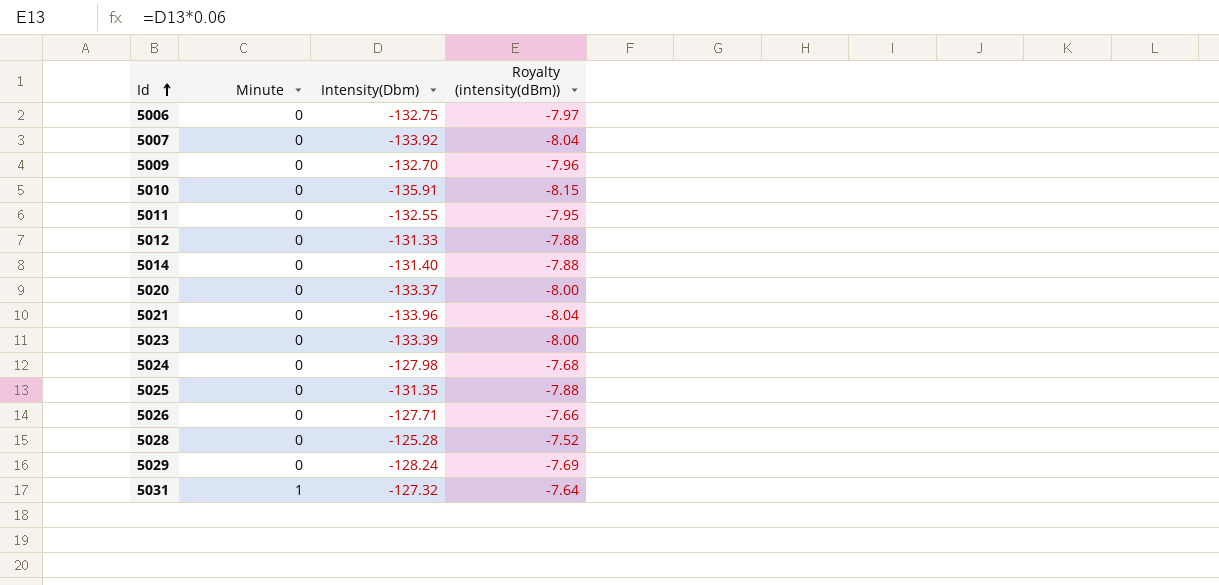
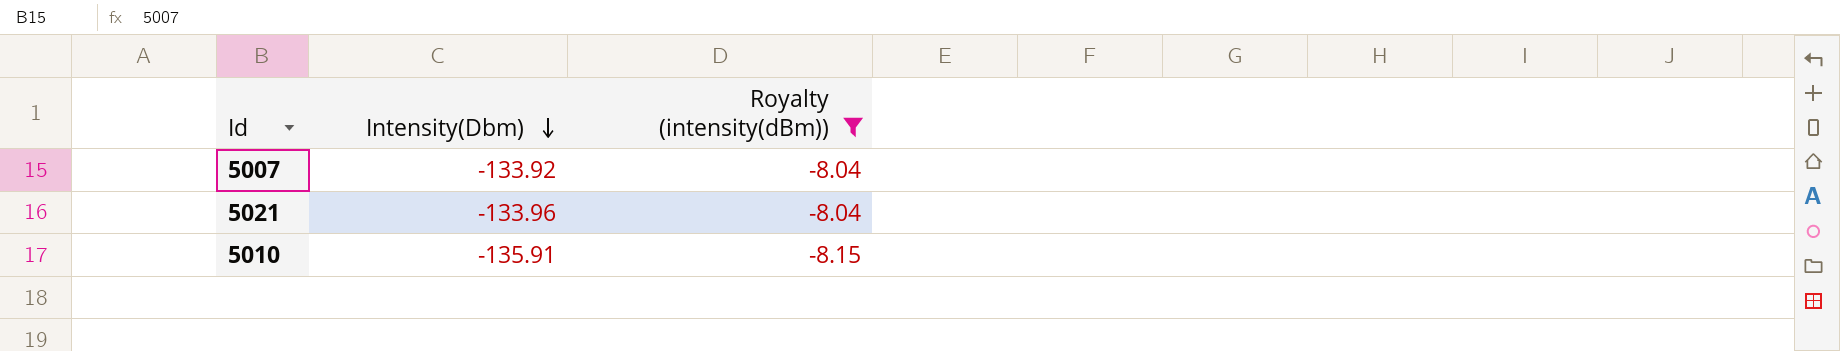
filter: none -> Royalty (intensity(dBm)) <= -8.04
row order: Id ascending -> Intensity(Dbm) descending
column Minute | position: 2 -> none

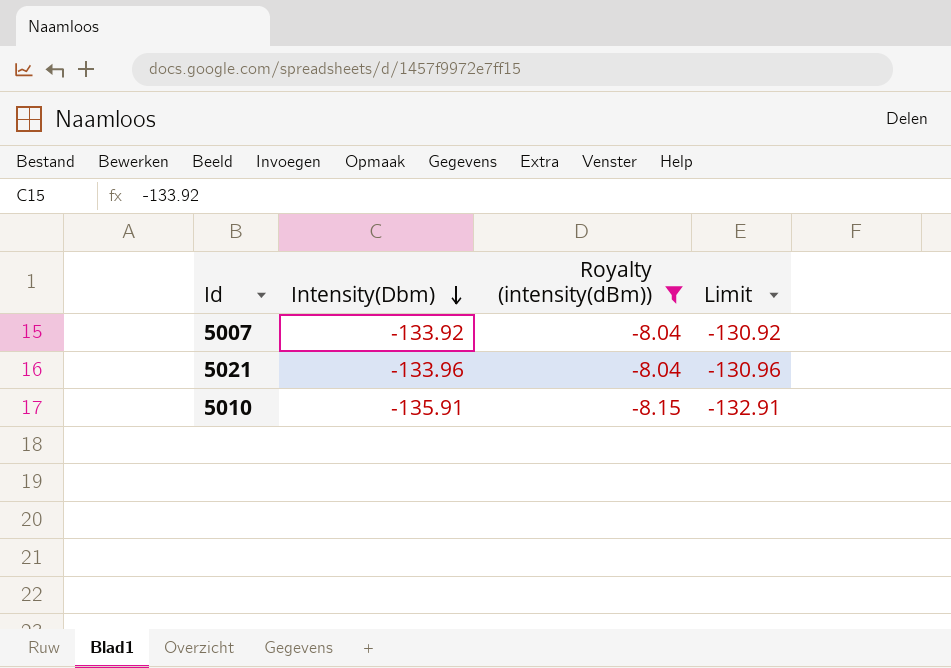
column Limit | formula: none -> [Intensity(Dbm)] + 3

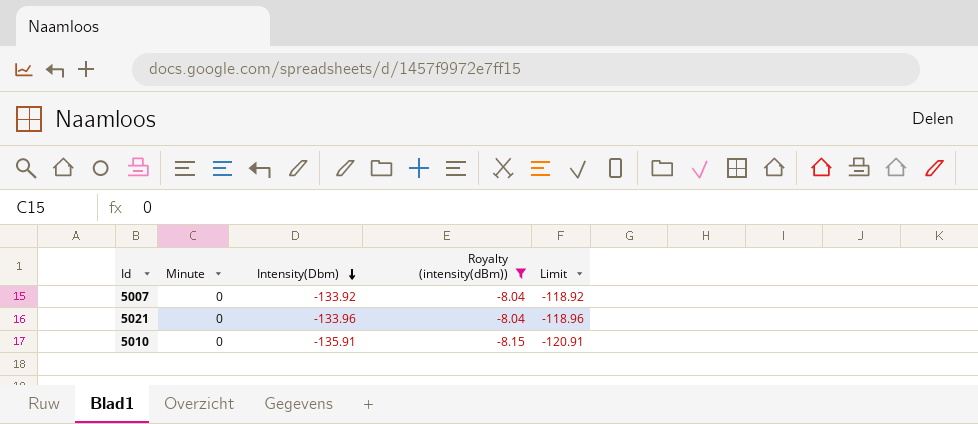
column Minute | position: none -> 2
column Limit | formula: [Intensity(Dbm)] + 3 -> [Intensity(Dbm)] + 15

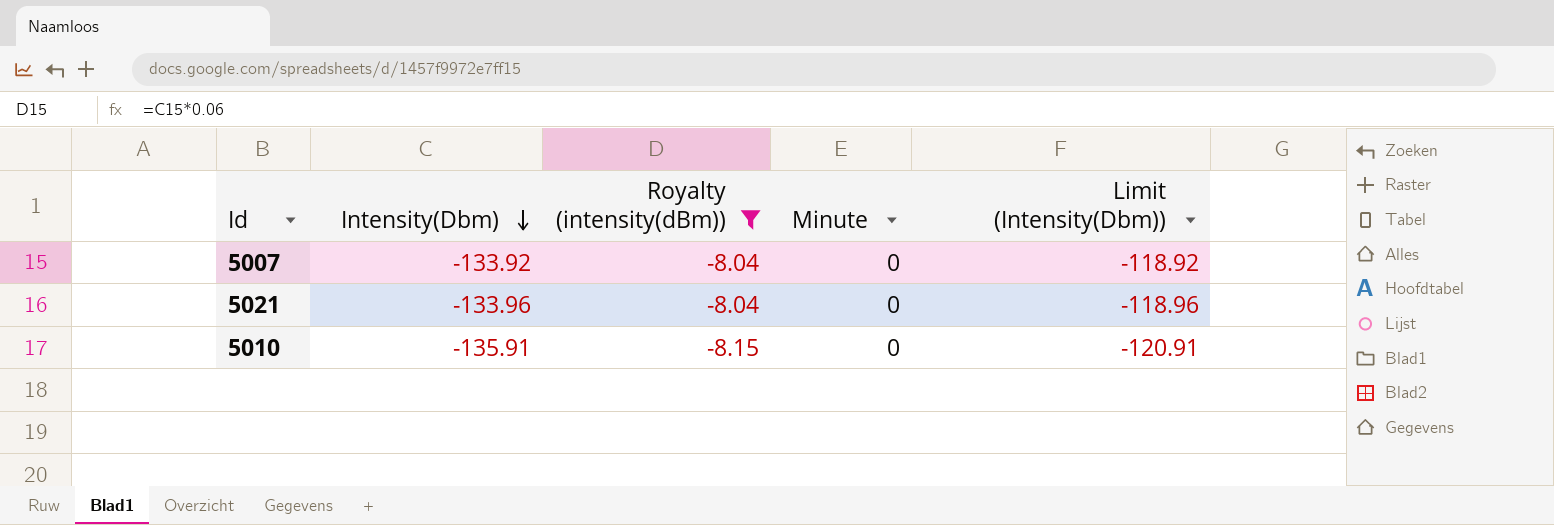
column Minute | position: 2 -> 4
column name: Limit -> Limit (Intensity(Dbm))

